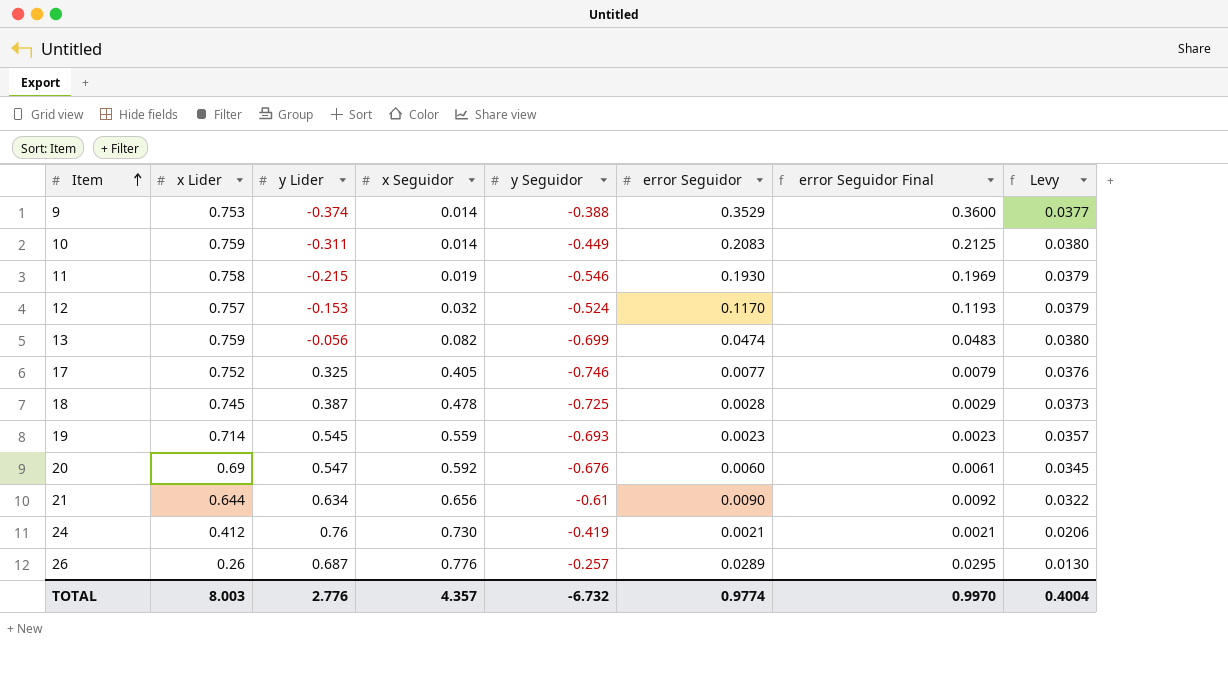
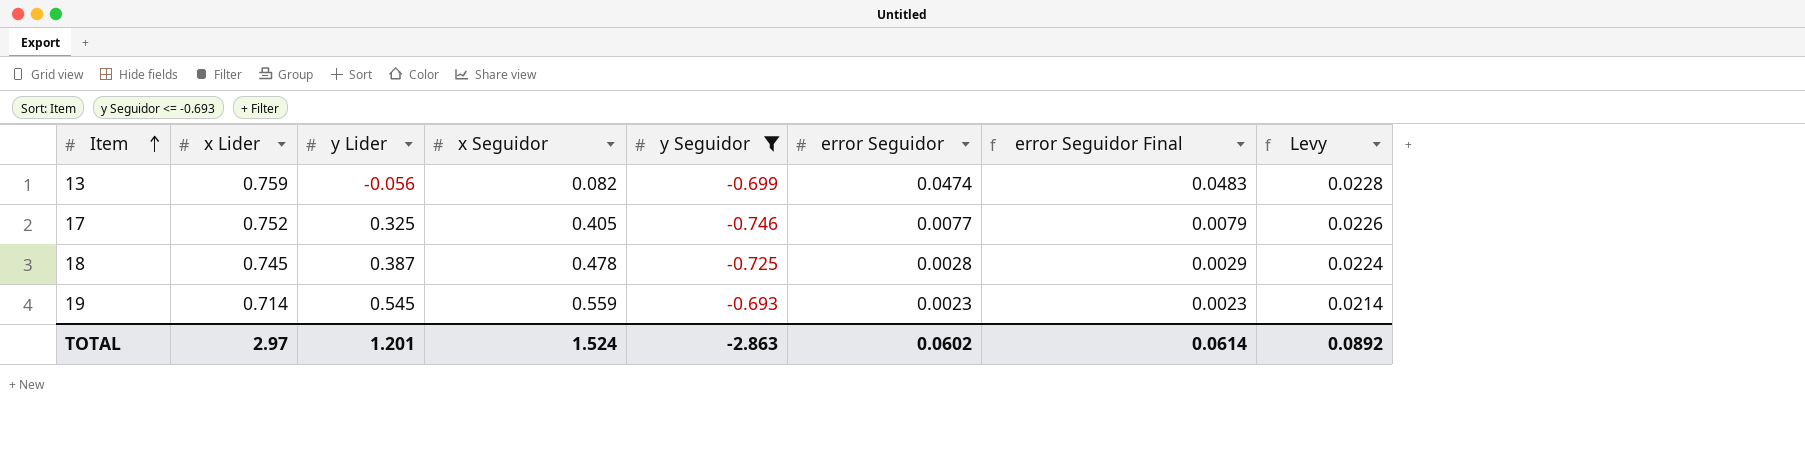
filter: none -> y Seguidor <= -0.693
column Levy | formula: [x Lider] * 0.05 -> [x Lider] * 0.03
TOTAL | x Lider: 8.003 -> 2.97
TOTAL | y Lider: 2.776 -> 1.201
TOTAL | x Seguidor: 4.357 -> 1.524
TOTAL | y Seguidor: -6.732 -> -2.863
TOTAL | error Seguidor: 0.9774 -> 0.0602
TOTAL | error Seguidor Final: 0.9970 -> 0.0614
TOTAL | Levy: 0.4004 -> 0.0892

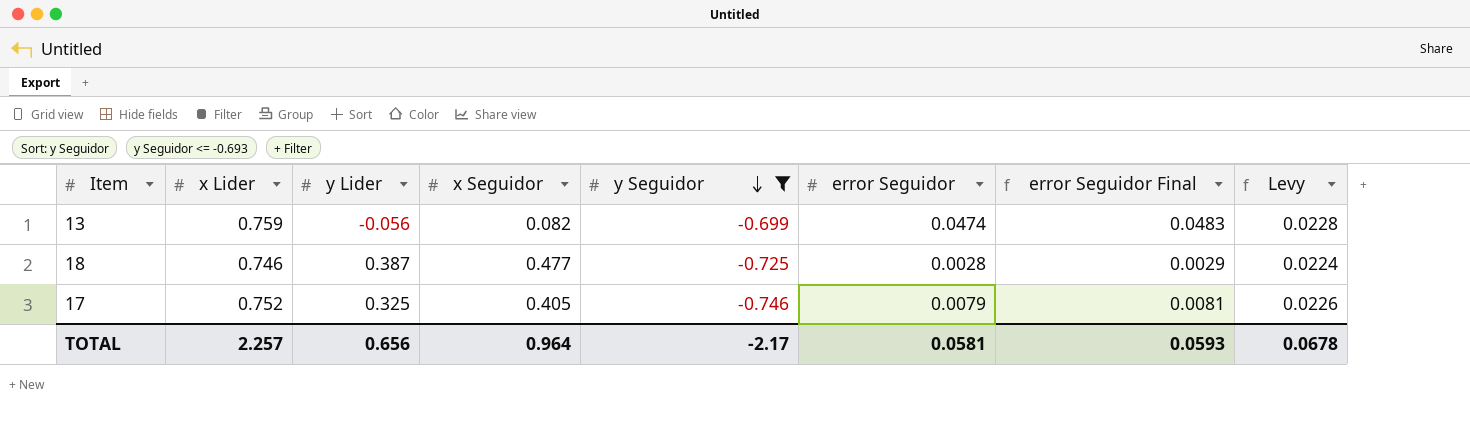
row order: Item ascending -> y Seguidor descending
row 19: 0.714 | 0.545 | 0.559 | -0.693 | 0.0023 | 0.0023 | 0.0214 -> none
18 | x Lider: 0.745 -> 0.746
18 | x Seguidor: 0.478 -> 0.477
17 | error Seguidor: 0.0077 -> 0.0079
17 | error Seguidor Final: 0.0079 -> 0.0081
TOTAL | x Lider: 2.97 -> 2.257
TOTAL | y Lider: 1.201 -> 0.656
TOTAL | x Seguidor: 1.524 -> 0.964
TOTAL | y Seguidor: -2.863 -> -2.17
TOTAL | error Seguidor: 0.0602 -> 0.0581
TOTAL | error Seguidor Final: 0.0614 -> 0.0593
TOTAL | Levy: 0.0892 -> 0.0678

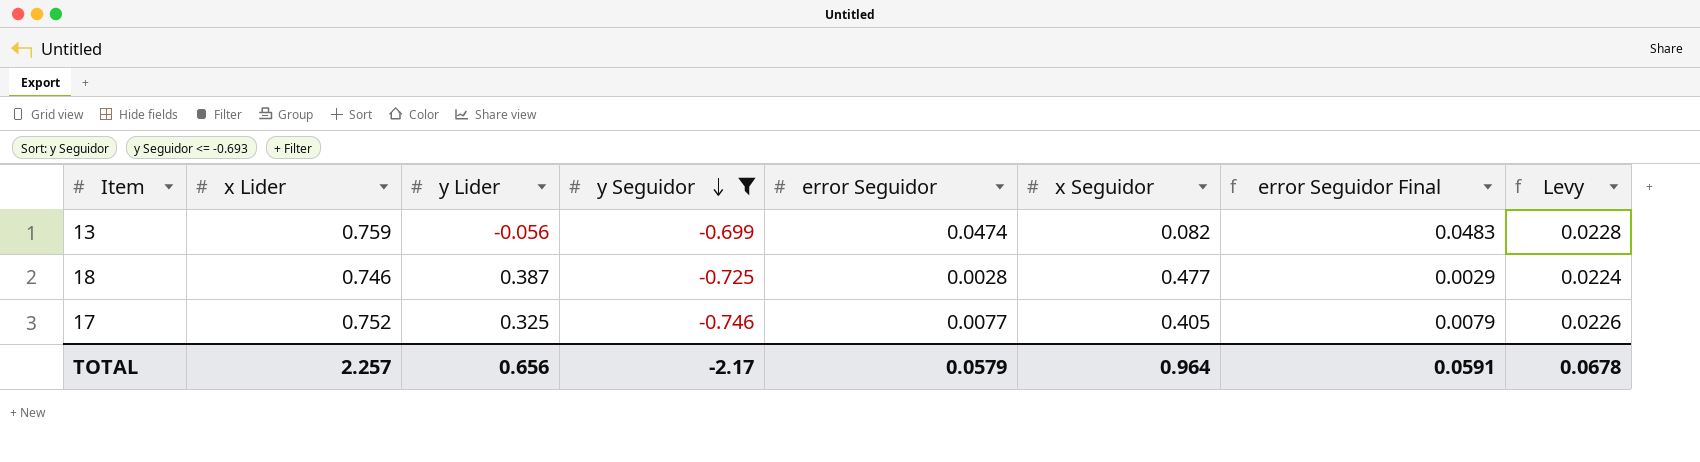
column x Seguidor | position: 4 -> 6
17 | error Seguidor: 0.0079 -> 0.0077
17 | error Seguidor Final: 0.0081 -> 0.0079
TOTAL | error Seguidor: 0.0581 -> 0.0579
TOTAL | error Seguidor Final: 0.0593 -> 0.0591

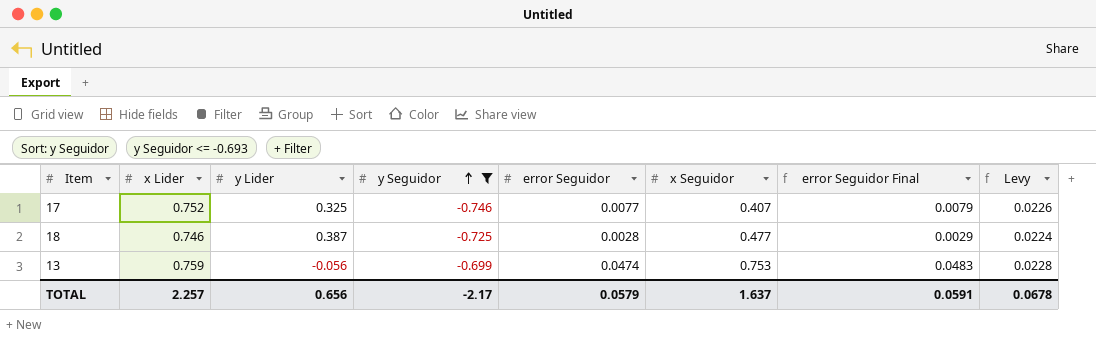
row order: y Seguidor descending -> y Seguidor ascending
17 | x Seguidor: 0.405 -> 0.407
13 | x Seguidor: 0.082 -> 0.753
TOTAL | x Seguidor: 0.964 -> 1.637

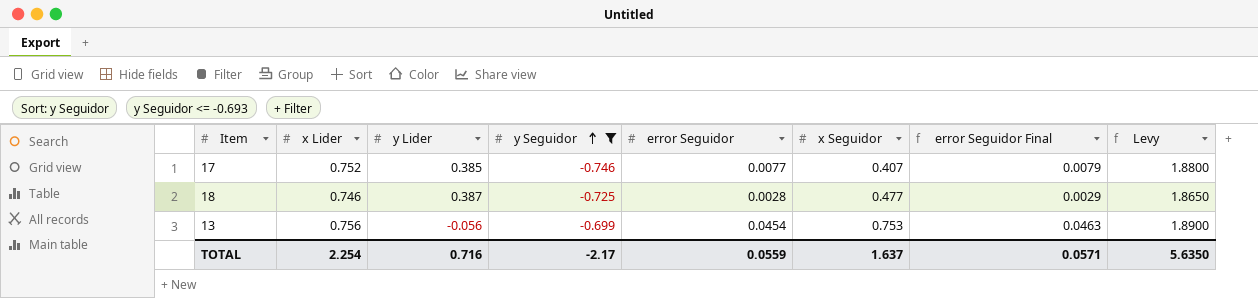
column Levy | formula: [x Lider] * 0.03 -> [x Lider] * 2.5
17 | y Lider: 0.325 -> 0.385
13 | x Lider: 0.759 -> 0.756
13 | error Seguidor: 0.0474 -> 0.0454
13 | error Seguidor Final: 0.0483 -> 0.0463
TOTAL | x Lider: 2.257 -> 2.254
TOTAL | y Lider: 0.656 -> 0.716
TOTAL | error Seguidor: 0.0579 -> 0.0559
TOTAL | error Seguidor Final: 0.0591 -> 0.0571
TOTAL | Levy: 0.0678 -> 5.6350

